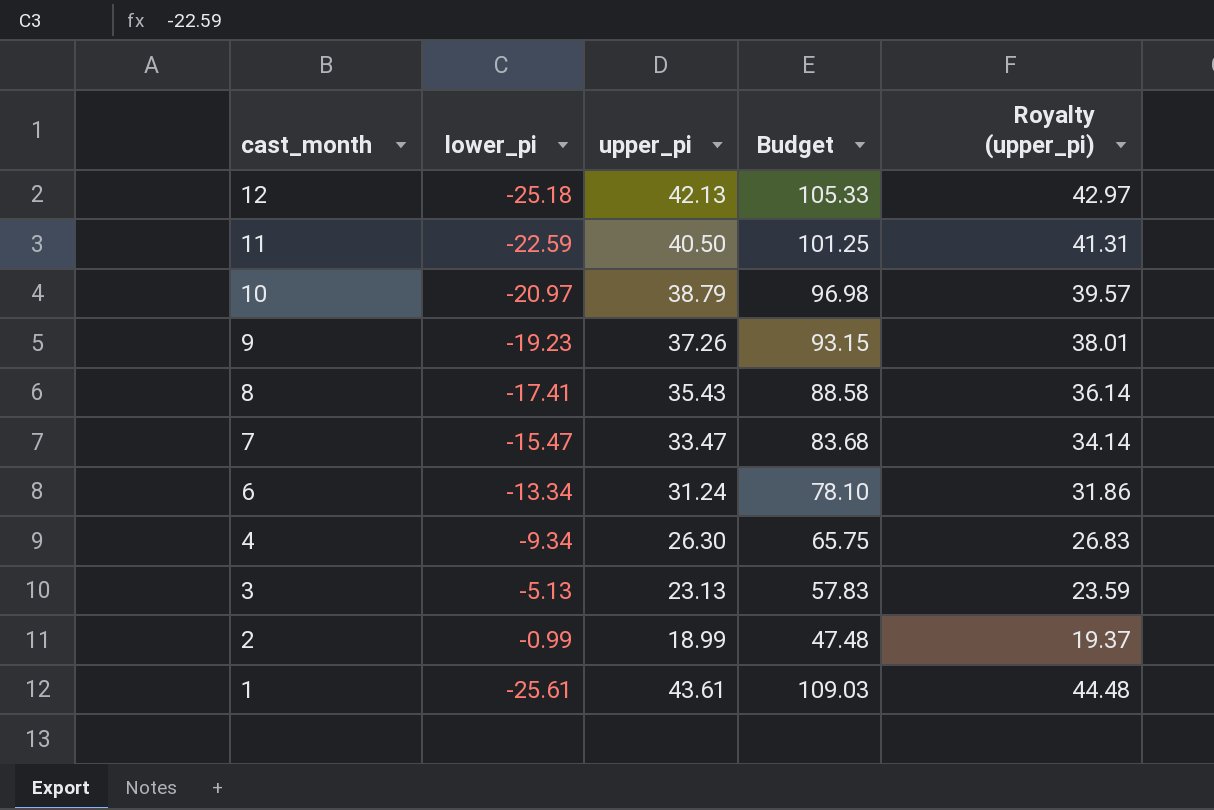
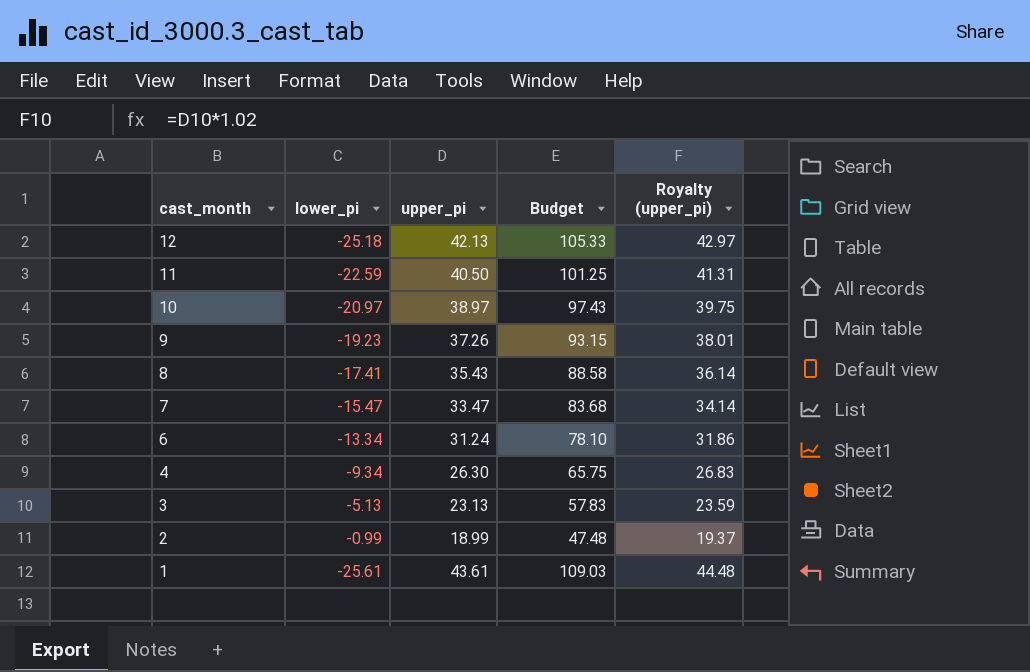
10 | upper_pi: 38.79 -> 38.97
10 | Budget: 96.98 -> 97.43
10 | Royalty (upper_pi): 39.57 -> 39.75

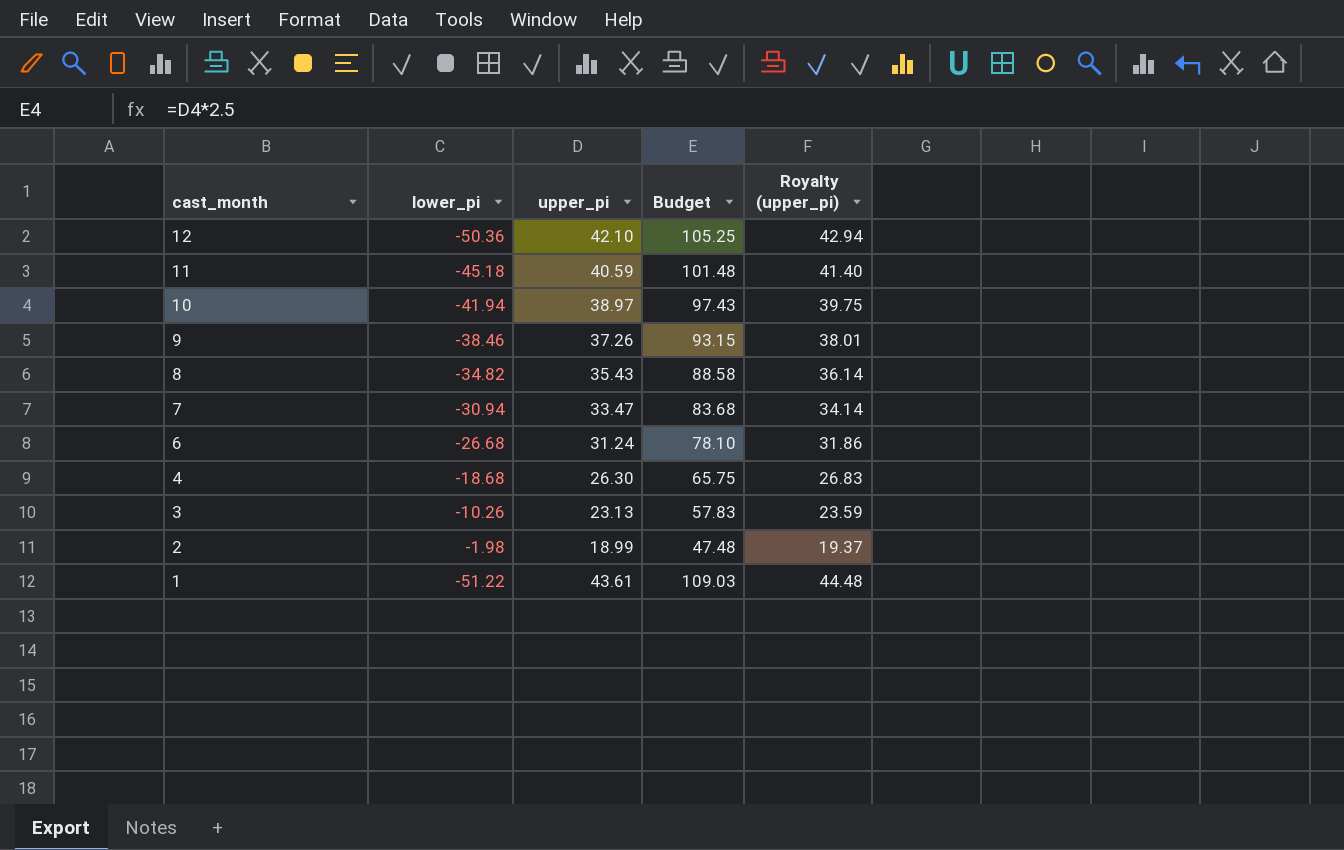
12 | lower_pi: -25.18 -> -50.36
12 | upper_pi: 42.13 -> 42.10
12 | Budget: 105.33 -> 105.25
12 | Royalty (upper_pi): 42.97 -> 42.94
11 | lower_pi: -22.59 -> -45.18
11 | upper_pi: 40.50 -> 40.59
11 | Budget: 101.25 -> 101.48
11 | Royalty (upper_pi): 41.31 -> 41.40
10 | lower_pi: -20.97 -> -41.94
9 | lower_pi: -19.23 -> -38.46
8 | lower_pi: -17.41 -> -34.82
7 | lower_pi: -15.47 -> -30.94
6 | lower_pi: -13.34 -> -26.68
4 | lower_pi: -9.34 -> -18.68
3 | lower_pi: -5.13 -> -10.26
2 | lower_pi: -0.99 -> -1.98
1 | lower_pi: -25.61 -> -51.22

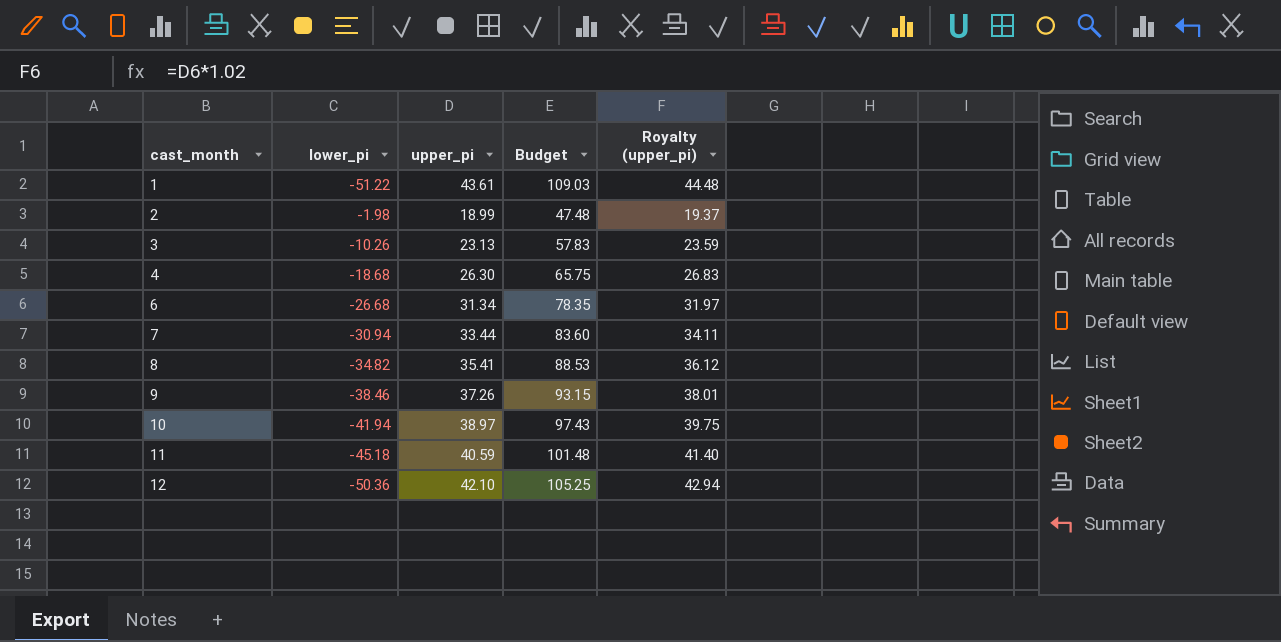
row order: cast_month descending -> cast_month ascending
6 | upper_pi: 31.24 -> 31.34
6 | Budget: 78.10 -> 78.35
6 | Royalty (upper_pi): 31.86 -> 31.97
7 | upper_pi: 33.47 -> 33.44
7 | Budget: 83.68 -> 83.60
7 | Royalty (upper_pi): 34.14 -> 34.11
8 | upper_pi: 35.43 -> 35.41
8 | Budget: 88.58 -> 88.53
8 | Royalty (upper_pi): 36.14 -> 36.12

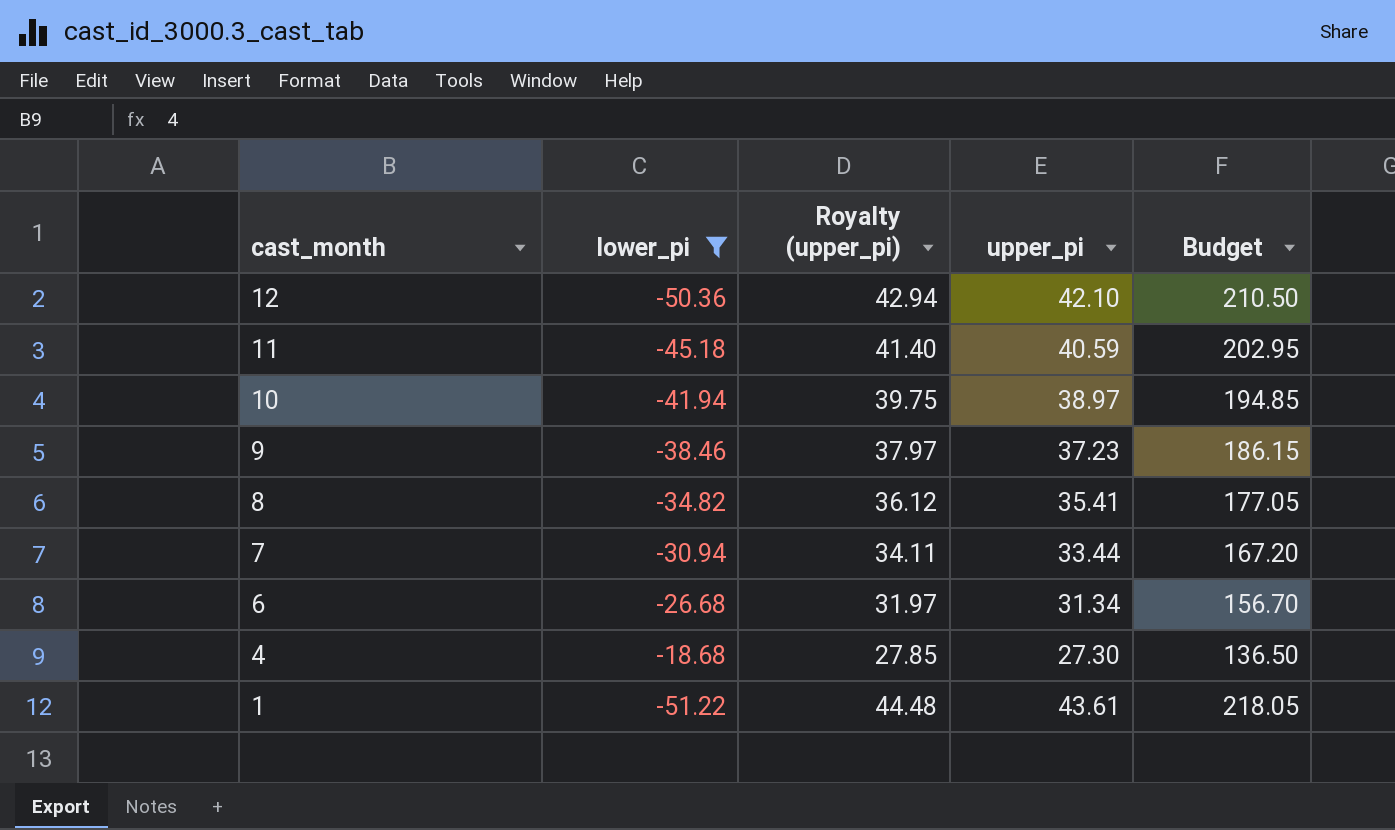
filter: none -> lower_pi <= -18.68
row order: cast_month ascending -> cast_month descending
column Royalty (upper_pi) | position: 5 -> 3
column Budget | formula: [upper_pi] * 2.5 -> [upper_pi] * 5
9 | Royalty (upper_pi): 38.01 -> 37.97
9 | upper_pi: 37.26 -> 37.23
4 | Royalty (upper_pi): 26.83 -> 27.85
4 | upper_pi: 26.30 -> 27.30

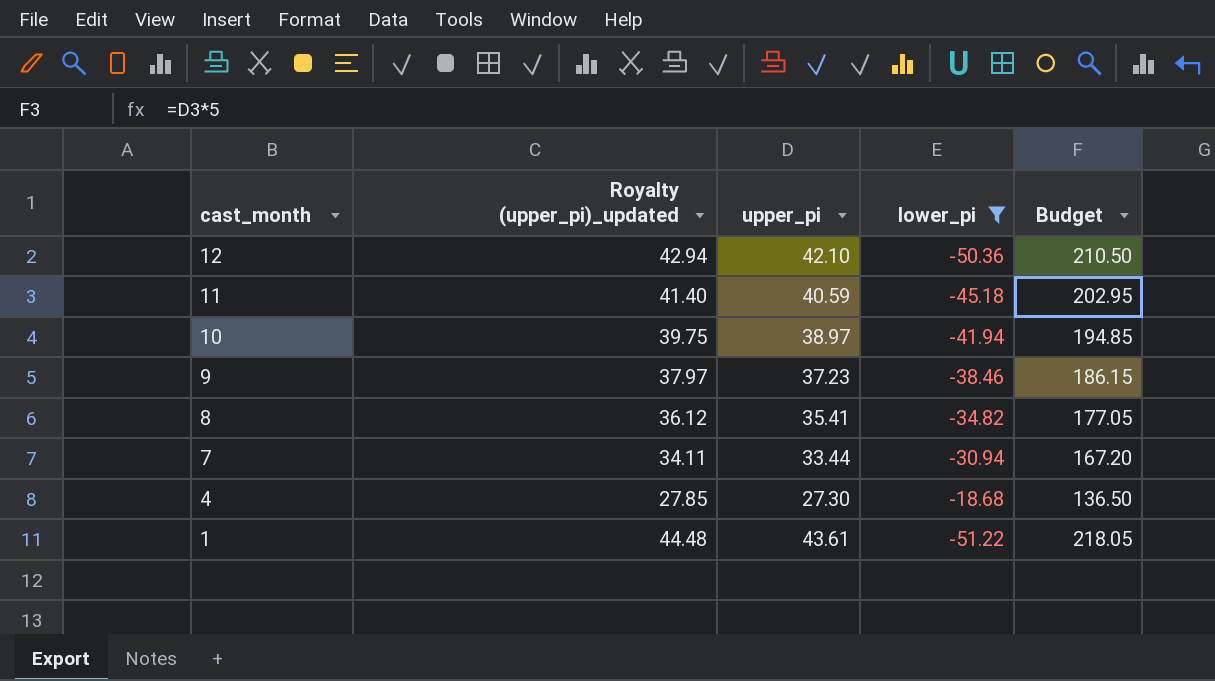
column name: Royalty (upper_pi) -> Royalty (upper_pi)_updated
column lower_pi | position: 2 -> 4
row 6: -26.68 | 31.97 | 31.34 | 156.70 -> none

